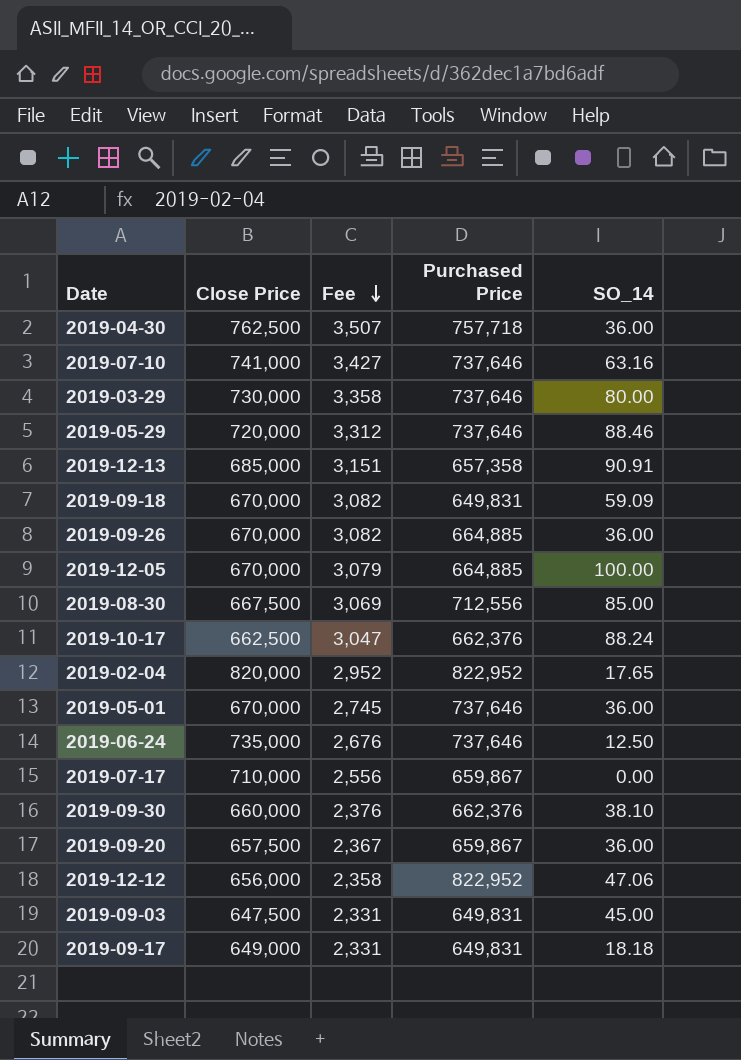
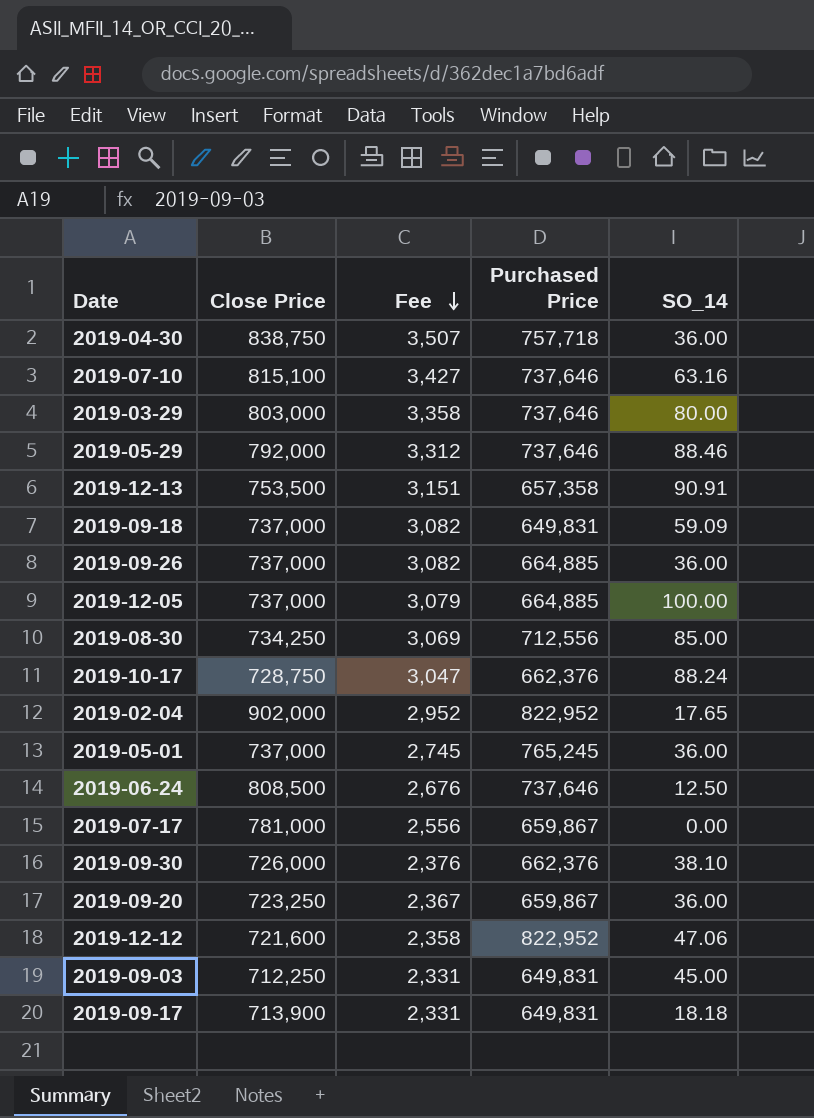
2019-04-30 | Close Price: 762,500 -> 838,750
2019-07-10 | Close Price: 741,000 -> 815,100
2019-03-29 | Close Price: 730,000 -> 803,000
2019-05-29 | Close Price: 720,000 -> 792,000
2019-12-13 | Close Price: 685,000 -> 753,500
2019-09-18 | Close Price: 670,000 -> 737,000
2019-09-26 | Close Price: 670,000 -> 737,000
2019-12-05 | Close Price: 670,000 -> 737,000
2019-08-30 | Close Price: 667,500 -> 734,250
2019-10-17 | Close Price: 662,500 -> 728,750
2019-02-04 | Close Price: 820,000 -> 902,000
2019-05-01 | Close Price: 670,000 -> 737,000
2019-05-01 | Purchased Price: 737,646 -> 765,245
2019-06-24 | Close Price: 735,000 -> 808,500
2019-07-17 | Close Price: 710,000 -> 781,000
2019-09-30 | Close Price: 660,000 -> 726,000
2019-09-20 | Close Price: 657,500 -> 723,250
2019-12-12 | Close Price: 656,000 -> 721,600
2019-09-03 | Close Price: 647,500 -> 712,250
2019-09-17 | Close Price: 649,000 -> 713,900

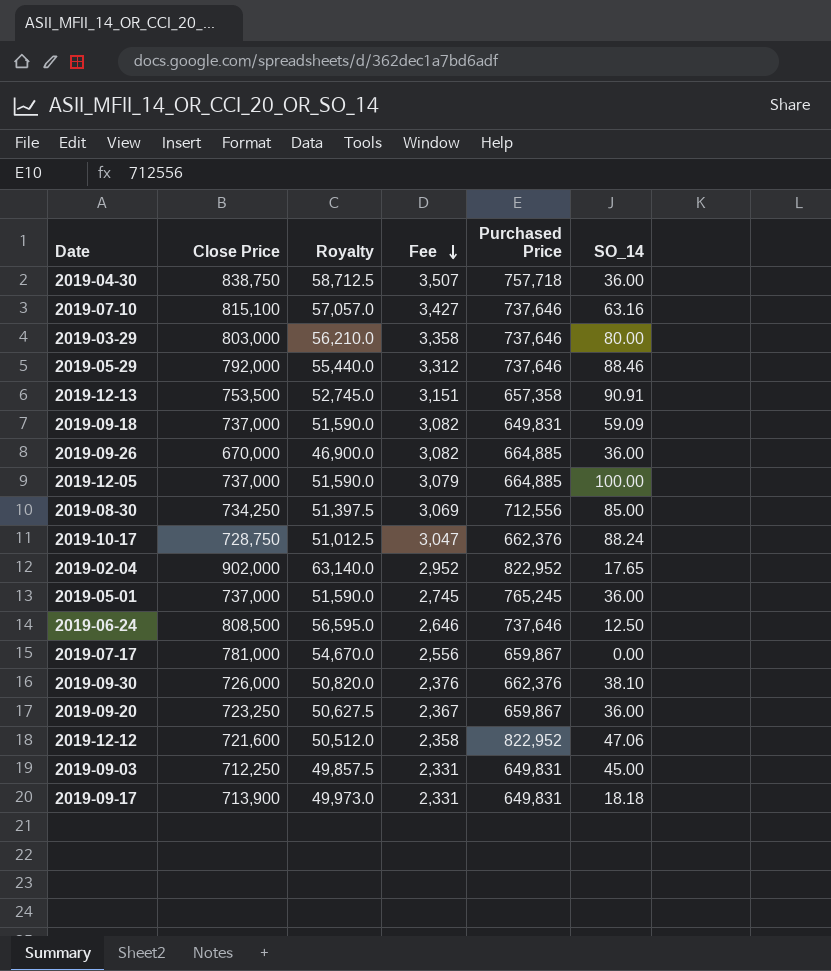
column Royalty | formula: none -> [Close Price] * 0.07
2019-09-26 | Close Price: 737,000 -> 670,000
2019-06-24 | Fee: 2,676 -> 2,646

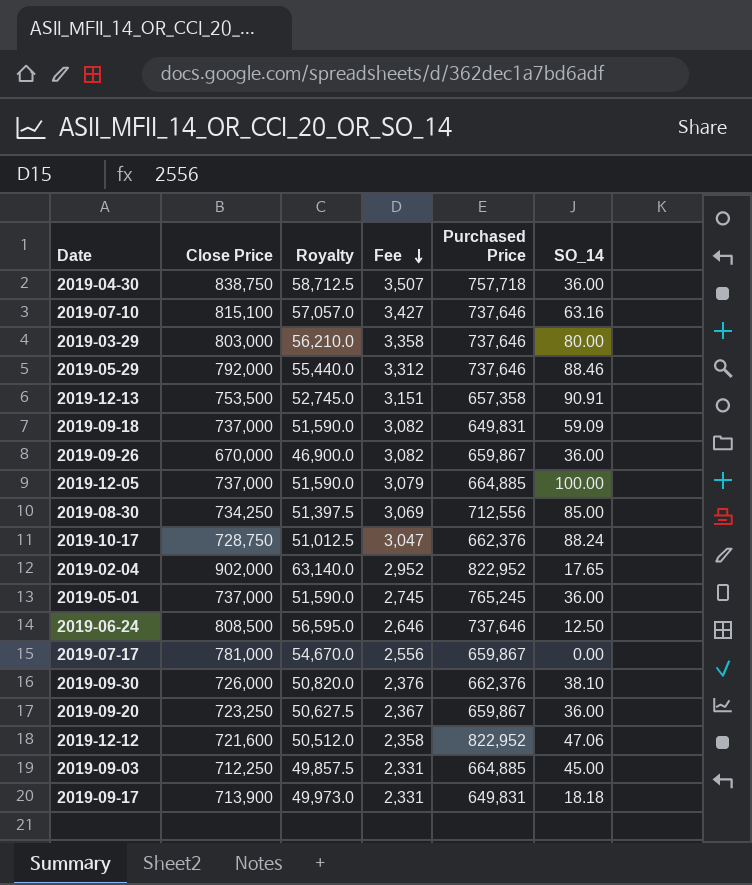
2019-09-26 | Purchased Price: 664,885 -> 659,867
2019-09-03 | Purchased Price: 649,831 -> 664,885

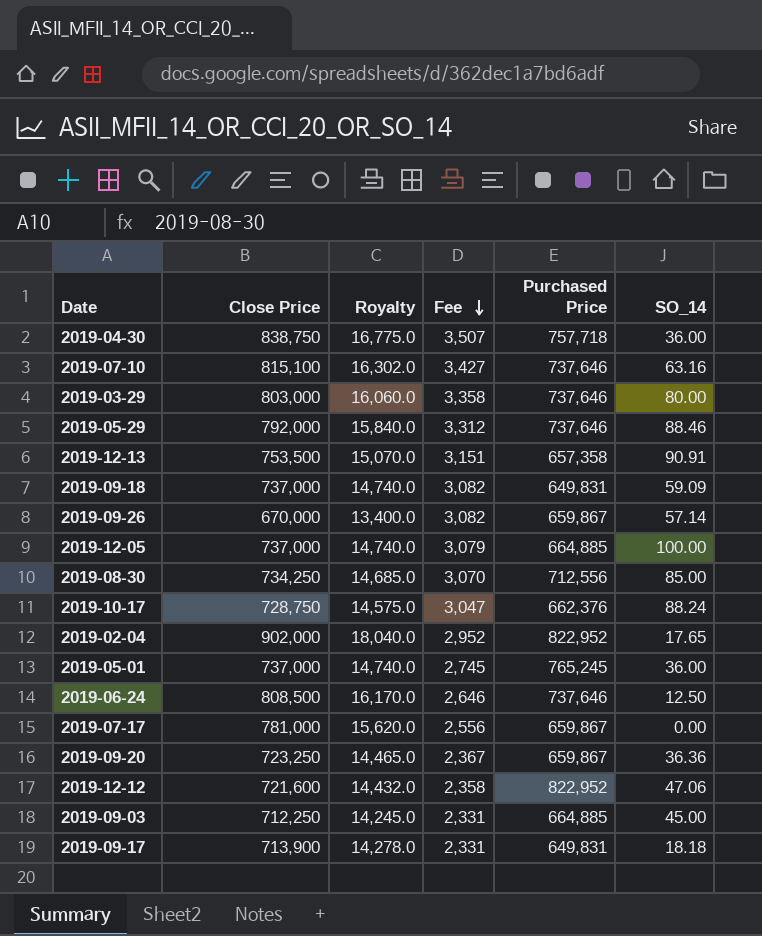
column Royalty | formula: [Close Price] * 0.07 -> [Close Price] * 0.02
row 2019-09-30: 726,000 | 50,820.0 | 2,376 | 662,376 | 38.10 -> none
2019-09-26 | SO_14: 36.00 -> 57.14
2019-08-30 | Fee: 3,069 -> 3,070
2019-09-20 | SO_14: 36.00 -> 36.36

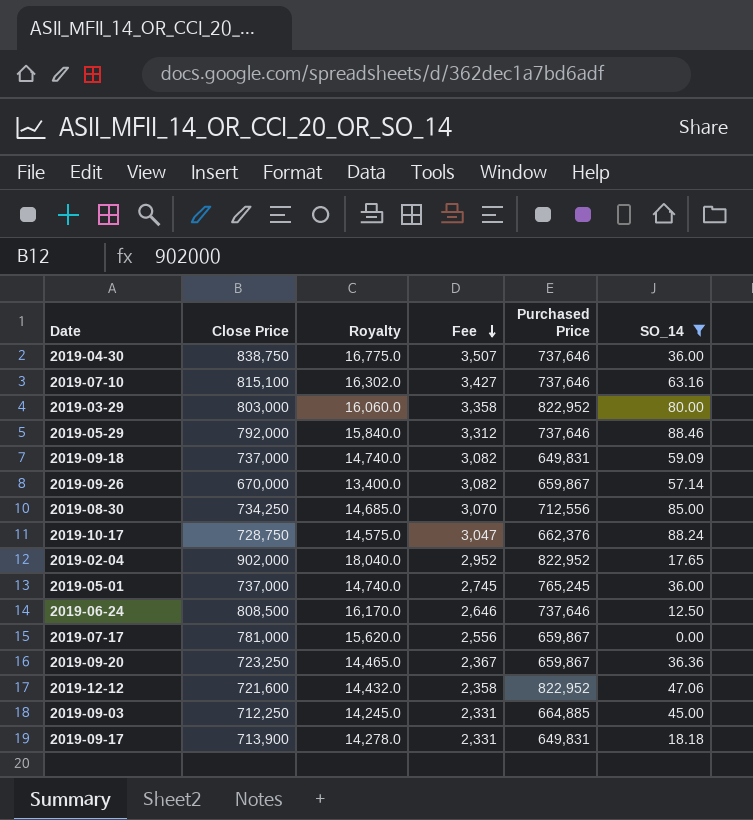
filter: none -> SO_14 <= 88.46
2019-04-30 | Purchased Price: 757,718 -> 737,646
2019-03-29 | Purchased Price: 737,646 -> 822,952

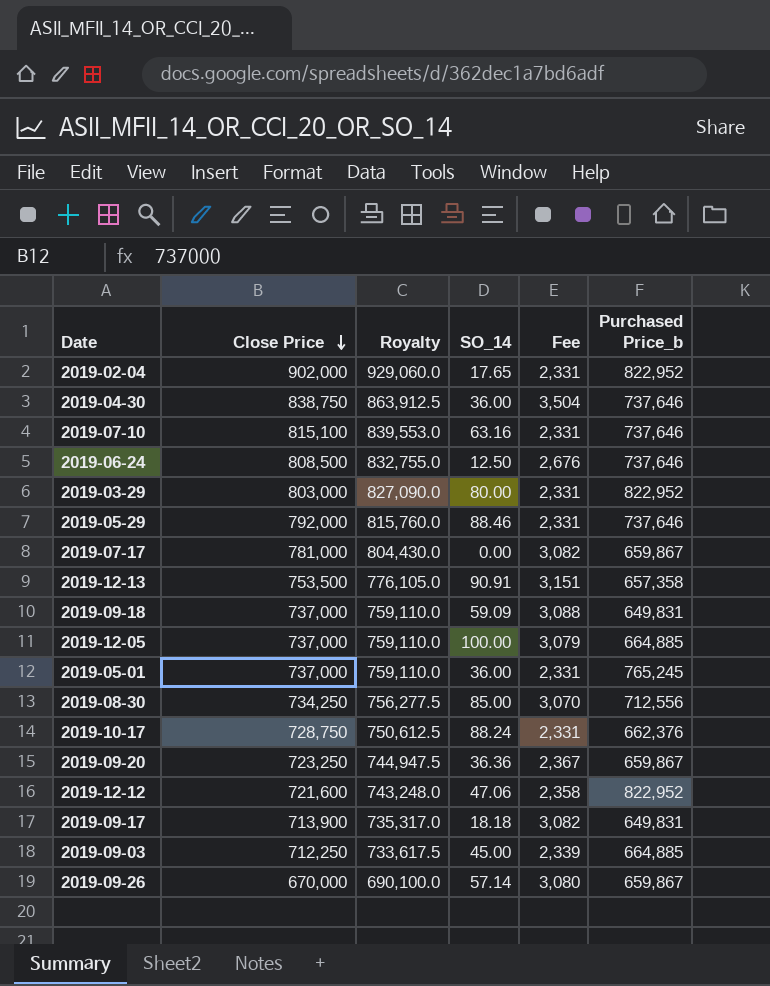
filter: SO_14 <= 88.46 -> none
row order: Fee descending -> Close Price descending
column Royalty | formula: [Close Price] * 0.02 -> [Close Price] * 1.03
column SO_14 | position: 6 -> 4
column name: Purchased Price -> Purchased Price_b
2019-02-04 | Fee: 2,952 -> 2,331
2019-04-30 | Fee: 3,507 -> 3,504
2019-07-10 | Fee: 3,427 -> 2,331
2019-06-24 | Fee: 2,646 -> 2,676
2019-03-29 | Fee: 3,358 -> 2,331
2019-05-29 | Fee: 3,312 -> 2,331
2019-07-17 | Fee: 2,556 -> 3,082
2019-09-18 | Fee: 3,082 -> 3,088
2019-05-01 | Fee: 2,745 -> 2,331
2019-10-17 | Fee: 3,047 -> 2,331
2019-09-17 | Fee: 2,331 -> 3,082
2019-09-03 | Fee: 2,331 -> 2,339
2019-09-26 | Fee: 3,082 -> 3,080

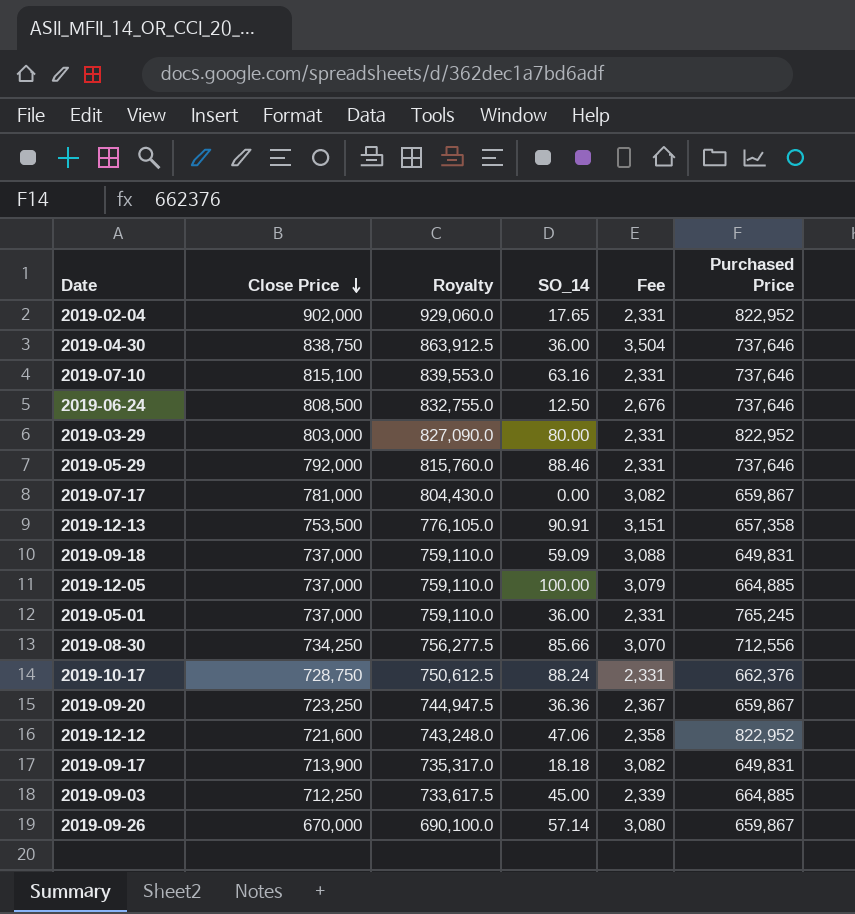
column name: Purchased Price_b -> Purchased Price
2019-08-30 | SO_14: 85.00 -> 85.66

